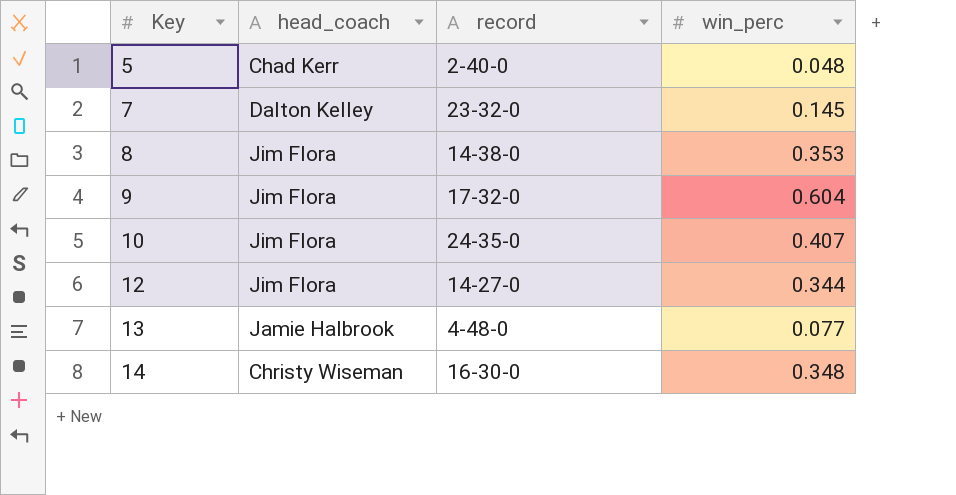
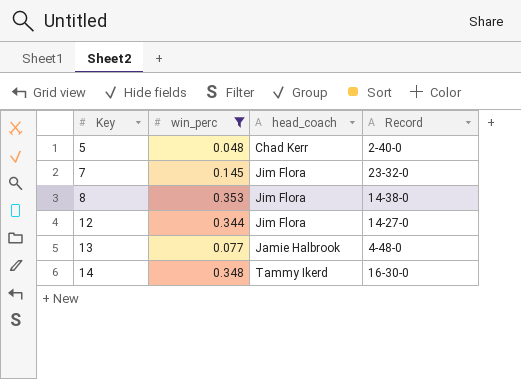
filter: none -> win_perc <= 0.353
column win_perc | position: 4 -> 2
column name: record -> Record
7 | head_coach: Dalton Kelley -> Jim Flora
14 | head_coach: Christy Wiseman -> Tammy Ikerd

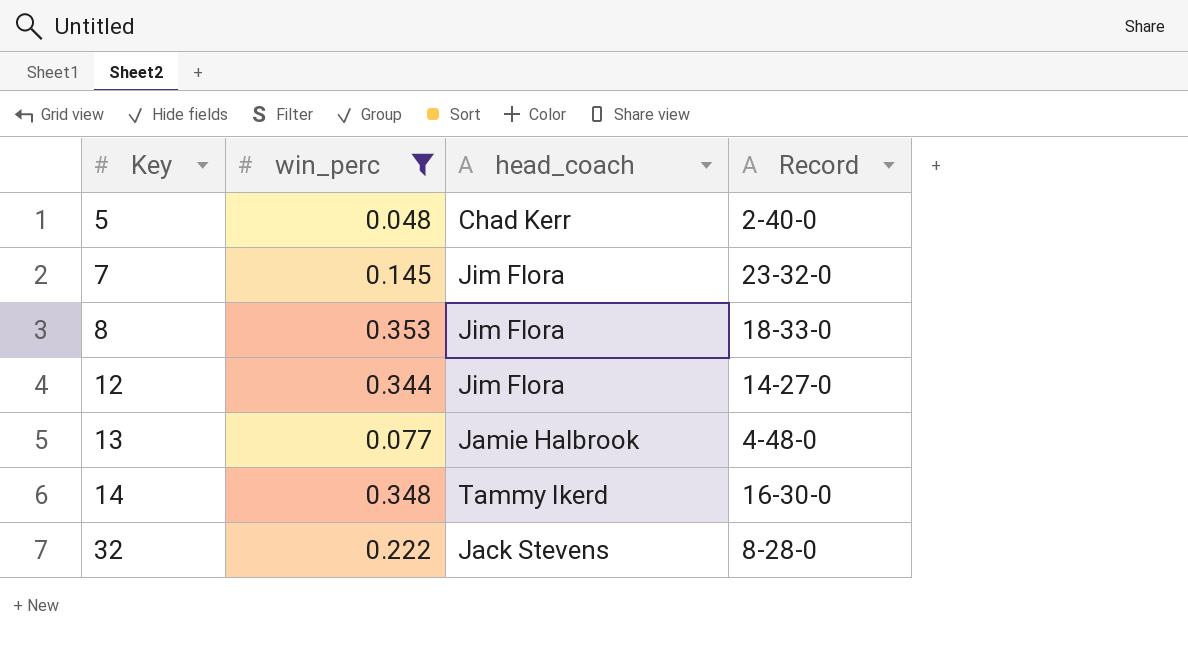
8 | Record: 14-38-0 -> 18-33-0
row 32: none -> 0.222 | Jack Stevens | 8-28-0

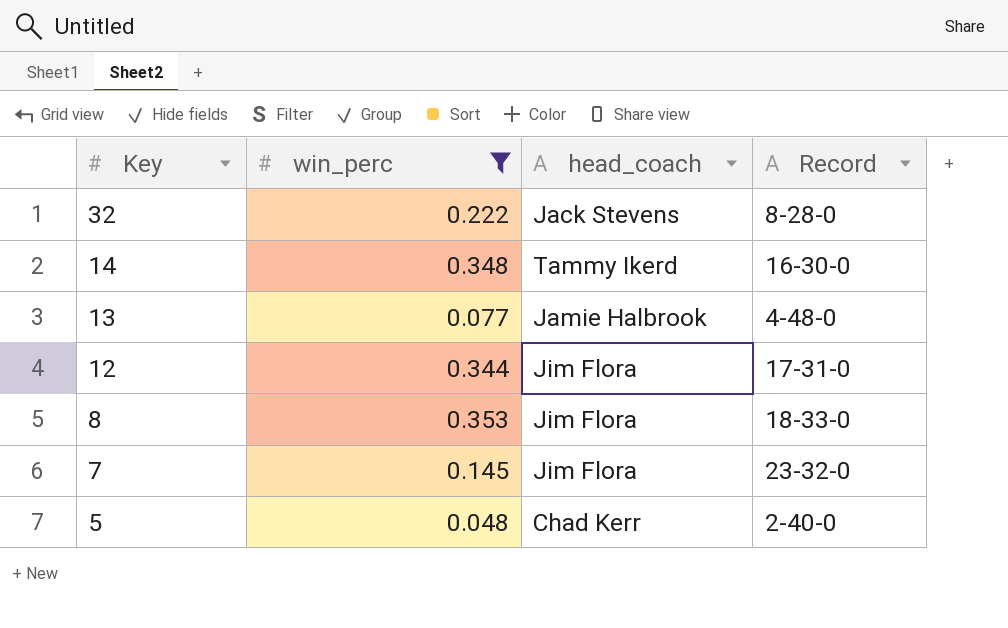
row order: Key ascending -> Key descending
12 | Record: 14-27-0 -> 17-31-0

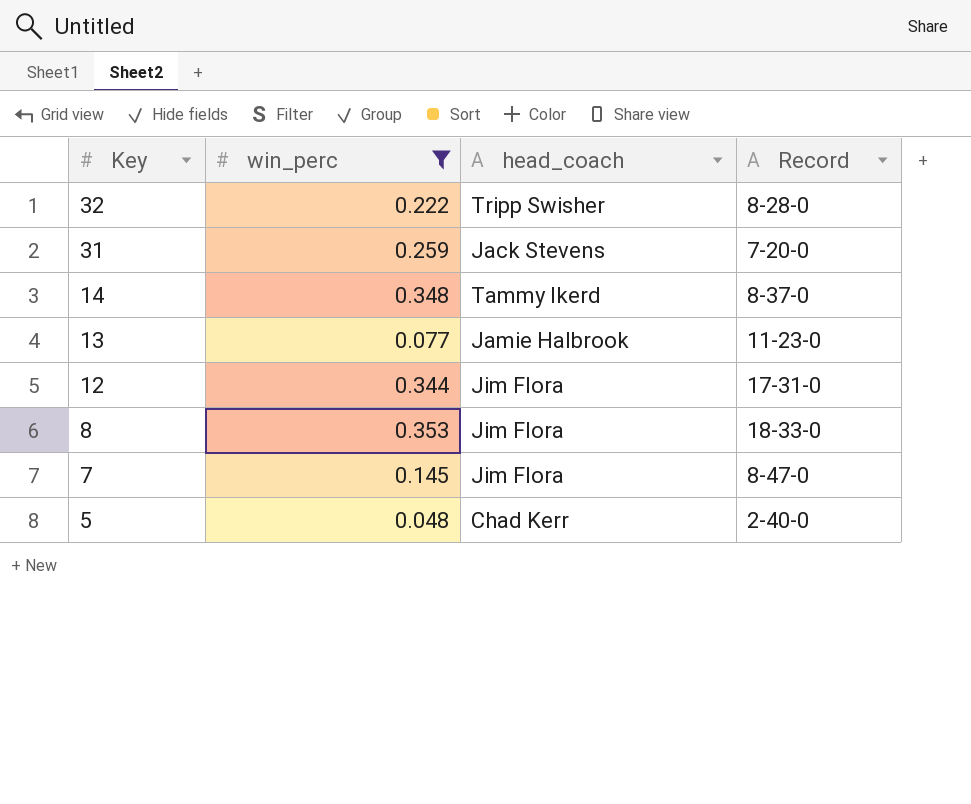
32 | head_coach: Jack Stevens -> Tripp Swisher
row 31: none -> 0.259 | Jack Stevens | 7-20-0
14 | Record: 16-30-0 -> 8-37-0
13 | Record: 4-48-0 -> 11-23-0
7 | Record: 23-32-0 -> 8-47-0

